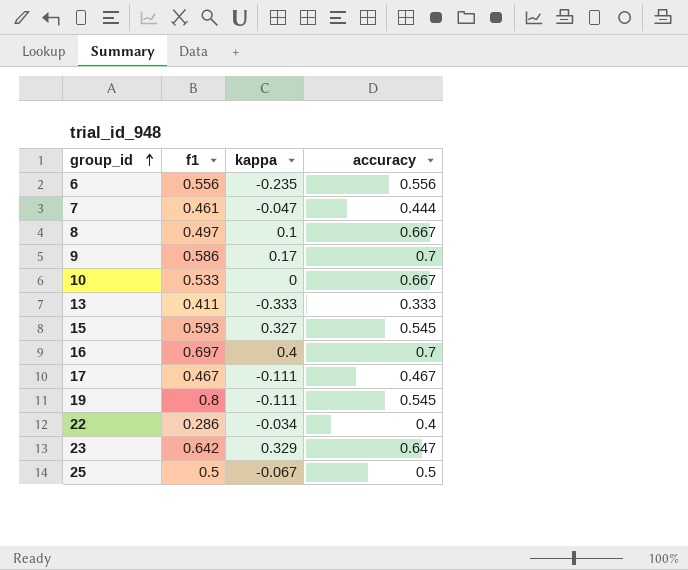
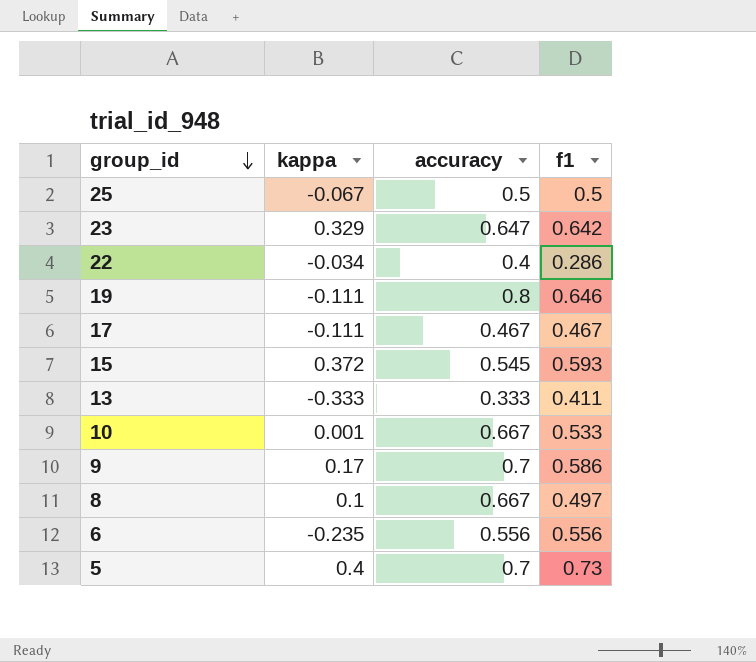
row order: group_id ascending -> group_id descending
column f1 | position: 2 -> 4
row 7: 0.461 | -0.047 | 0.444 -> none
row 16: 0.697 | 0.4 | 0.7 -> none
19 | accuracy: 0.545 -> 0.8
19 | f1: 0.8 -> 0.646
15 | kappa: 0.327 -> 0.372
10 | kappa: 0 -> 0.001
row 5: none -> 0.4 | 0.7 | 0.73

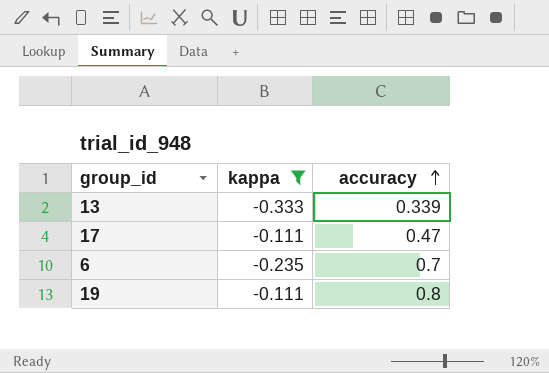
filter: none -> kappa <= -0.111
row order: group_id descending -> accuracy ascending
column f1 | position: 4 -> none
13 | accuracy: 0.333 -> 0.339
17 | accuracy: 0.467 -> 0.47
6 | accuracy: 0.556 -> 0.7

